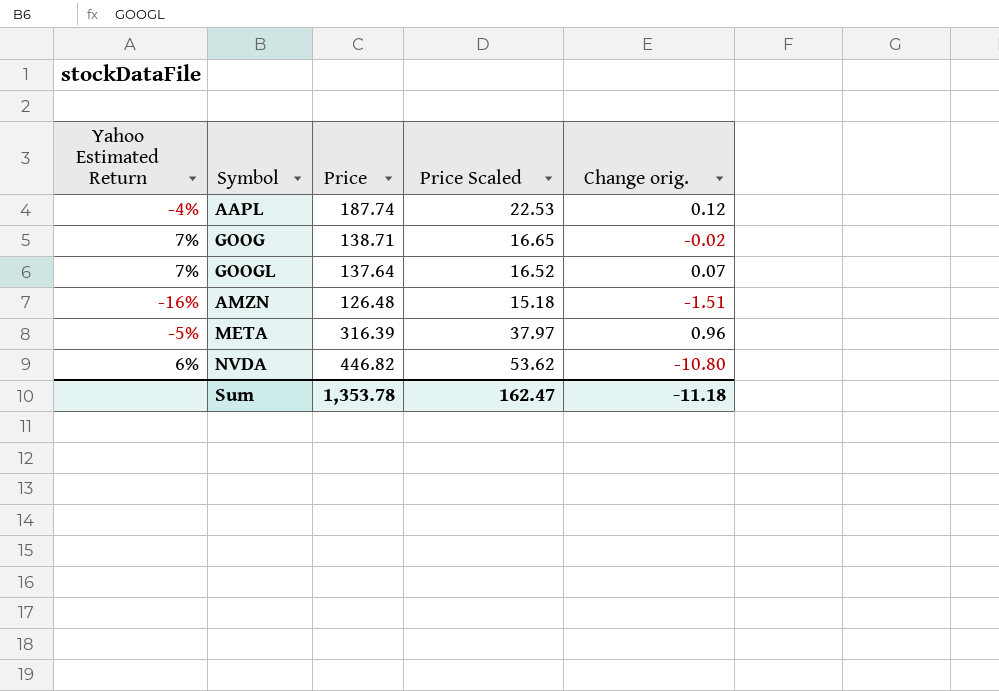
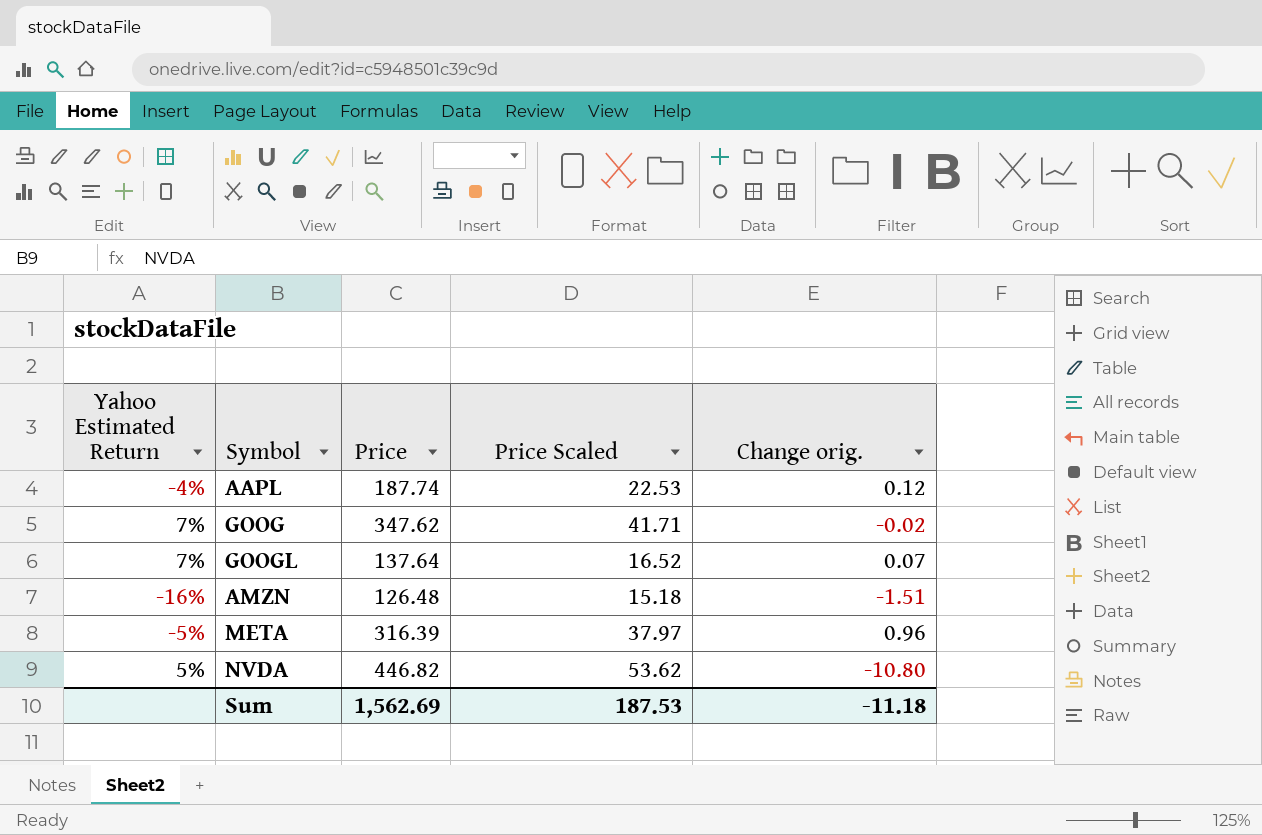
GOOG | Price: 138.71 -> 347.62
GOOG | Price Scaled: 16.65 -> 41.71
NVDA | Yahoo Estimated Return: 6% -> 5%
Sum | Price: 1,353.78 -> 1,562.69
Sum | Price Scaled: 162.47 -> 187.53

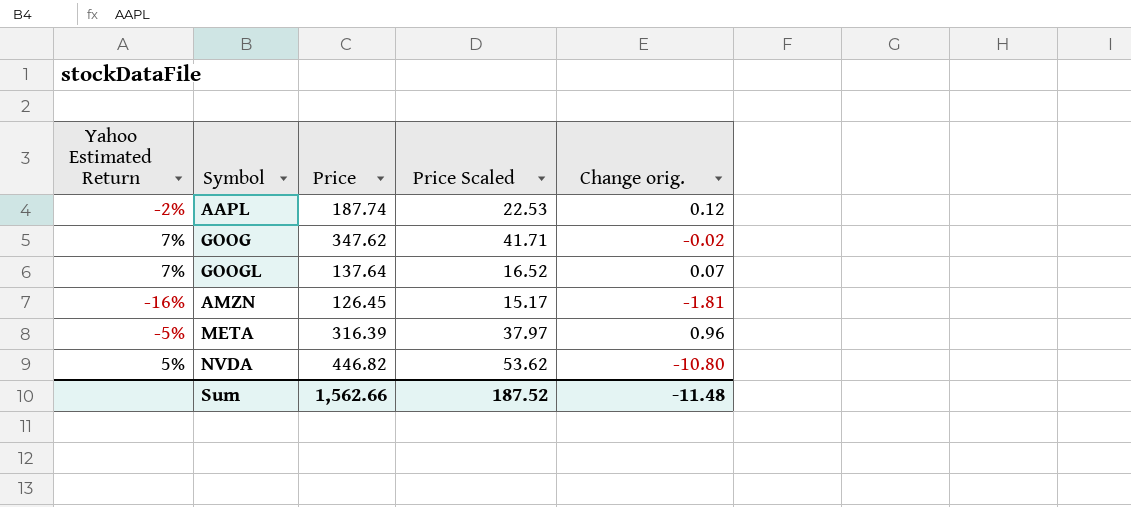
AAPL | Yahoo Estimated Return: -4% -> -2%
AMZN | Price: 126.48 -> 126.45
AMZN | Price Scaled: 15.18 -> 15.17
AMZN | Change orig.: -1.51 -> -1.81
Sum | Price: 1,562.69 -> 1,562.66
Sum | Price Scaled: 187.53 -> 187.52
Sum | Change orig.: -11.18 -> -11.48

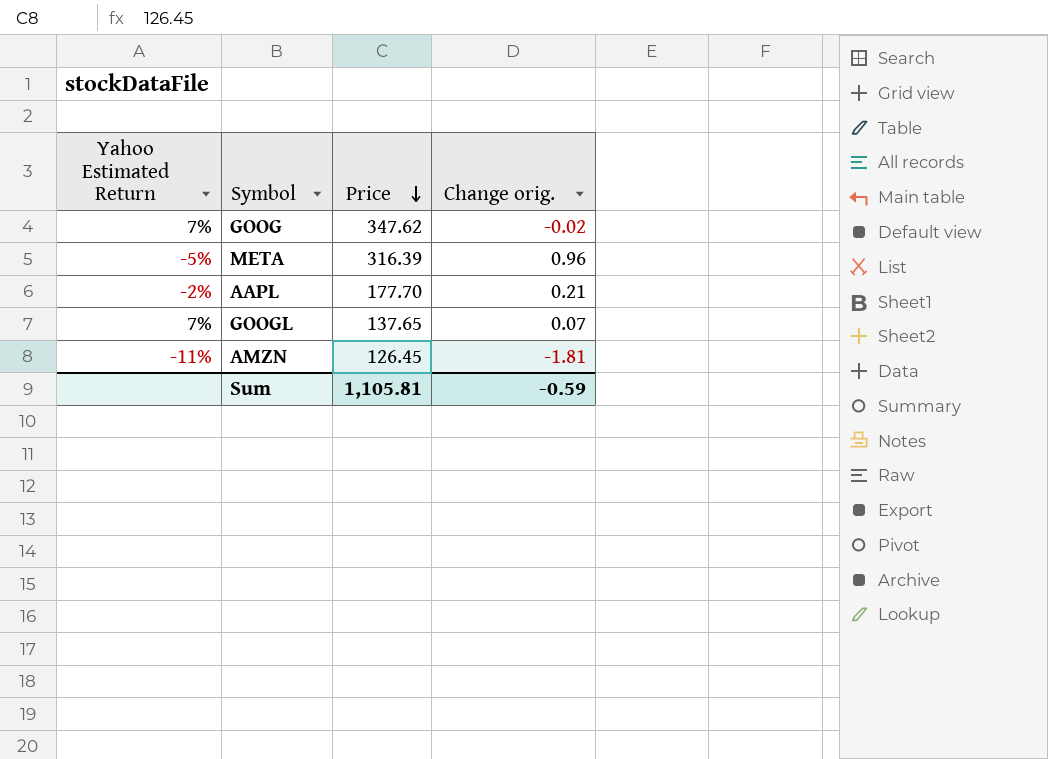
row order: none -> Price descending
column Price Scaled | formula: [Price] * 0.12 -> none
row NVDA: 5% | 446.82 | 53.62 | -10.80 -> none
AAPL | Price: 187.74 -> 177.70
AAPL | Change orig.: 0.12 -> 0.21
GOOGL | Price: 137.64 -> 137.65
AMZN | Yahoo Estimated Return: -16% -> -11%
Sum | Price: 1,562.66 -> 1,105.81
Sum | Change orig.: -11.48 -> -0.59

